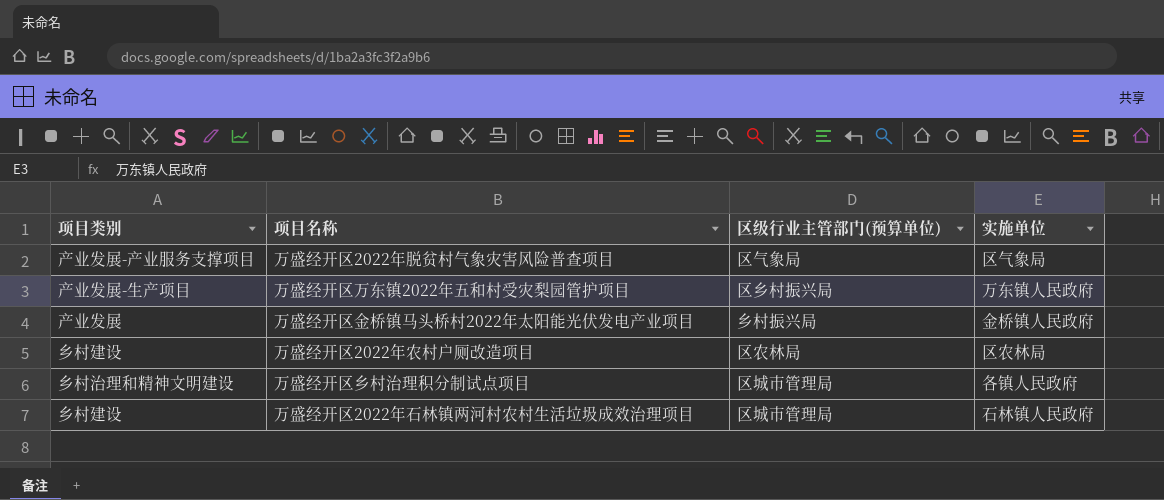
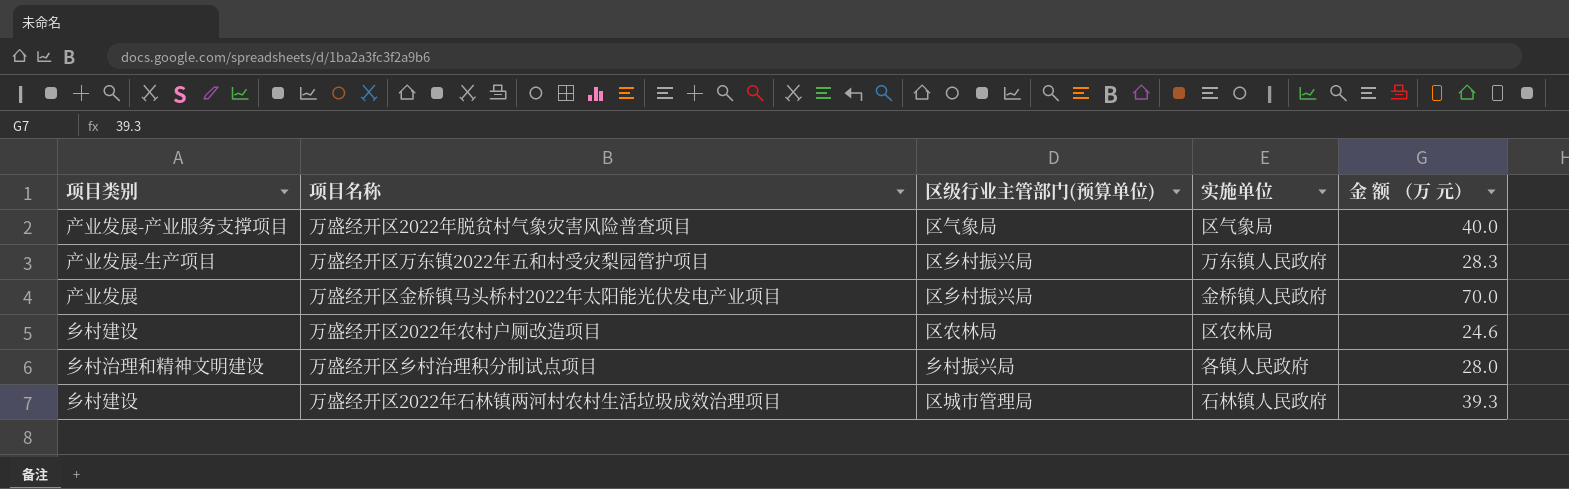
column 金 额 （万 元） | position: none -> 5
万盛经开区金桥镇马头桥村2022年太阳能光伏发电产业项目 | 区级行业主管部门(预算单位): 乡村振兴局 -> 区乡村振兴局
万盛经开区乡村治理积分制试点项目 | 区级行业主管部门(预算单位): 区城市管理局 -> 乡村振兴局

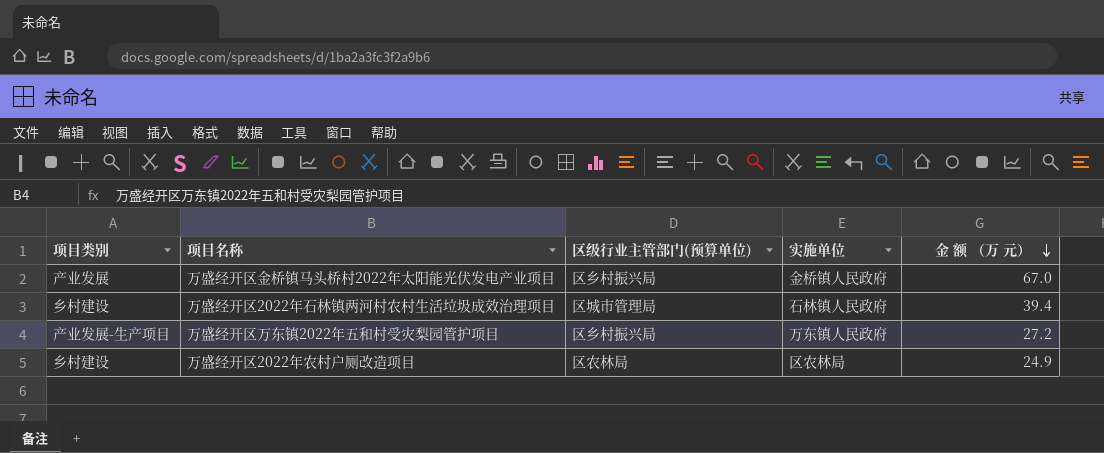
row order: none -> 金 额 （万 元） descending
row 万盛经开区2022年脱贫村气象灾害风险普查项目: 产业发展-产业服务支撑项目 | 区气象局 | 区气象局 | 40.0 -> none
row 万盛经开区乡村治理积分制试点项目: 乡村治理和精神文明建设 | 乡村振兴局 | 各镇人民政府 | 28.0 -> none
万盛经开区金桥镇马头桥村2022年太阳能光伏发电产业项目 | 金 额 （万 元）: 70.0 -> 67.0
万盛经开区2022年石林镇两河村农村生活垃圾成效治理项目 | 金 额 （万 元）: 39.3 -> 39.4
万盛经开区万东镇2022年五和村受灾梨园管护项目 | 金 额 （万 元）: 28.3 -> 27.2
万盛经开区2022年农村户厕改造项目 | 金 额 （万 元）: 24.6 -> 24.9

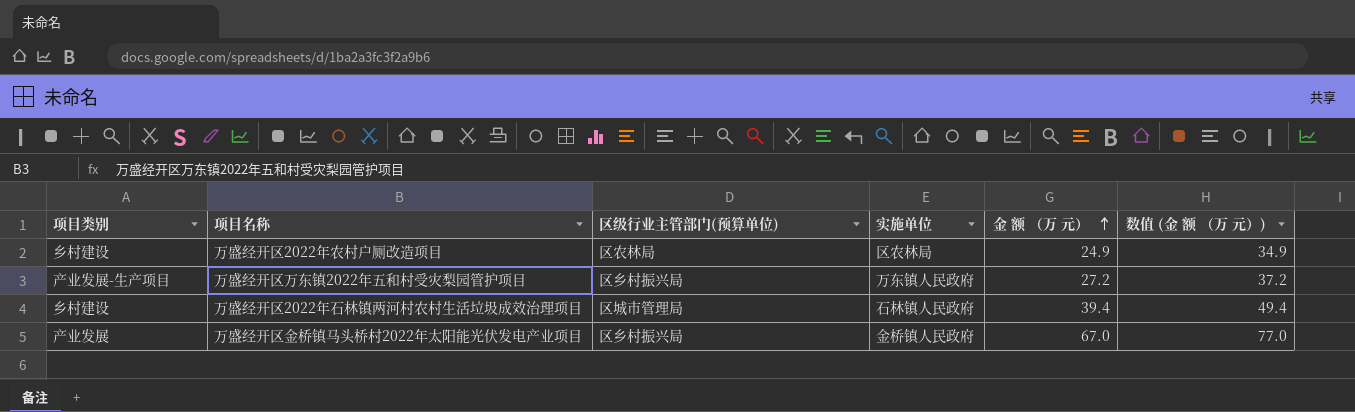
row order: 金 额 （万 元） descending -> 金 额 （万 元） ascending
column 数值 (金 额 （万 元）) | formula: none -> [金 额 （万 元）] + 10

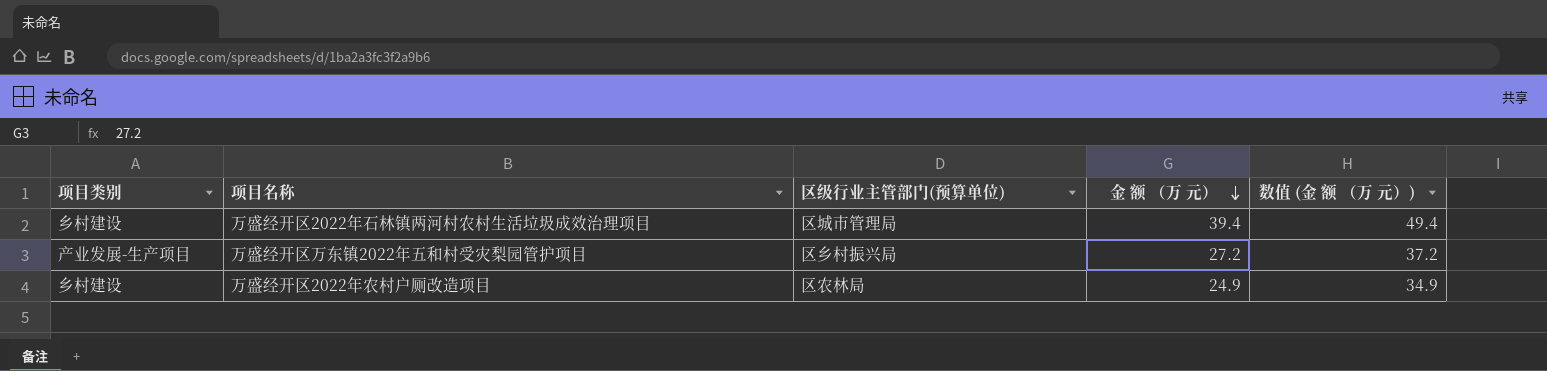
row order: 金 额 （万 元） ascending -> 金 额 （万 元） descending
column 实施单位 | position: 4 -> none
row 万盛经开区金桥镇马头桥村2022年太阳能光伏发电产业项目: 产业发展 | 区乡村振兴局 | 金桥镇人民政府 | 67.0 | 77.0 -> none

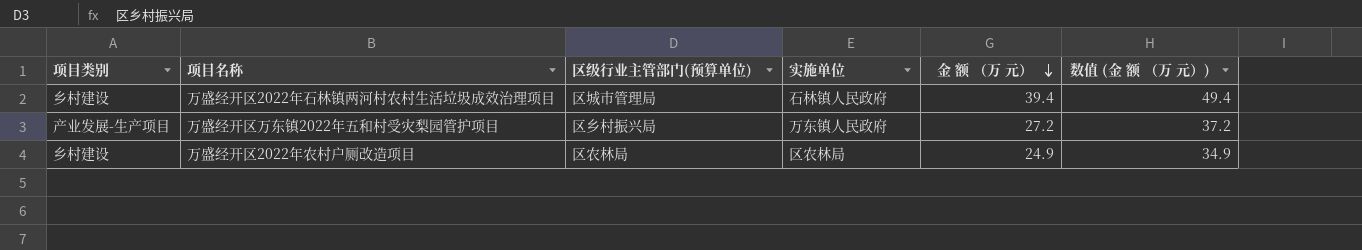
column 实施单位 | position: none -> 4

